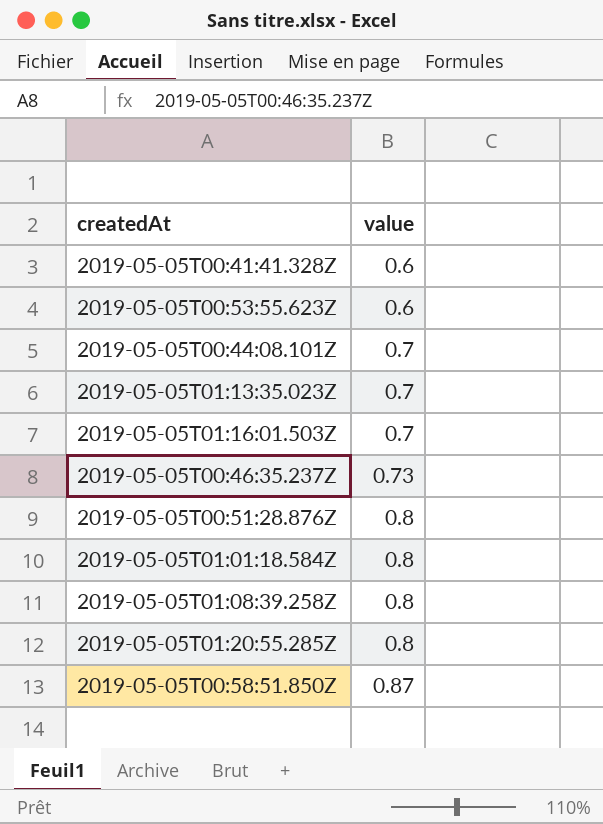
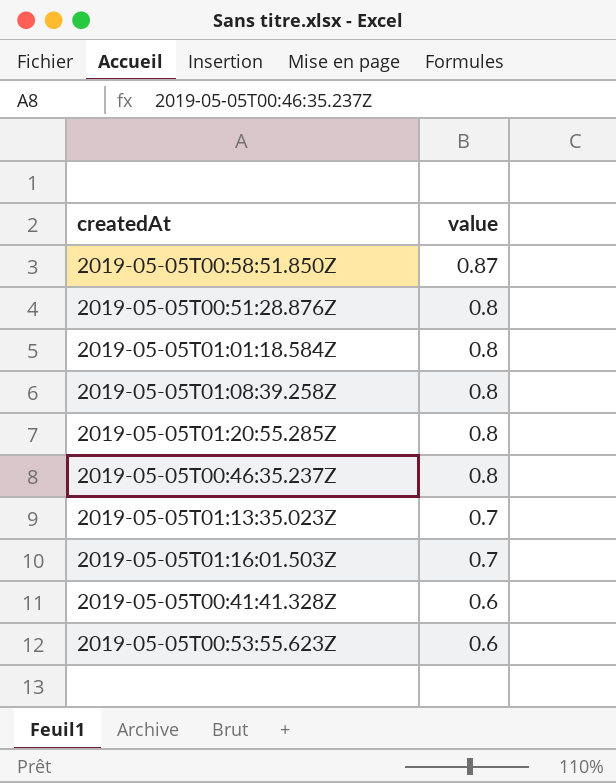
row order: value ascending -> value descending
row 2019-05-05T00:44:08.101Z: 0.7 -> none
2019-05-05T00:46:35.237Z | value: 0.73 -> 0.8

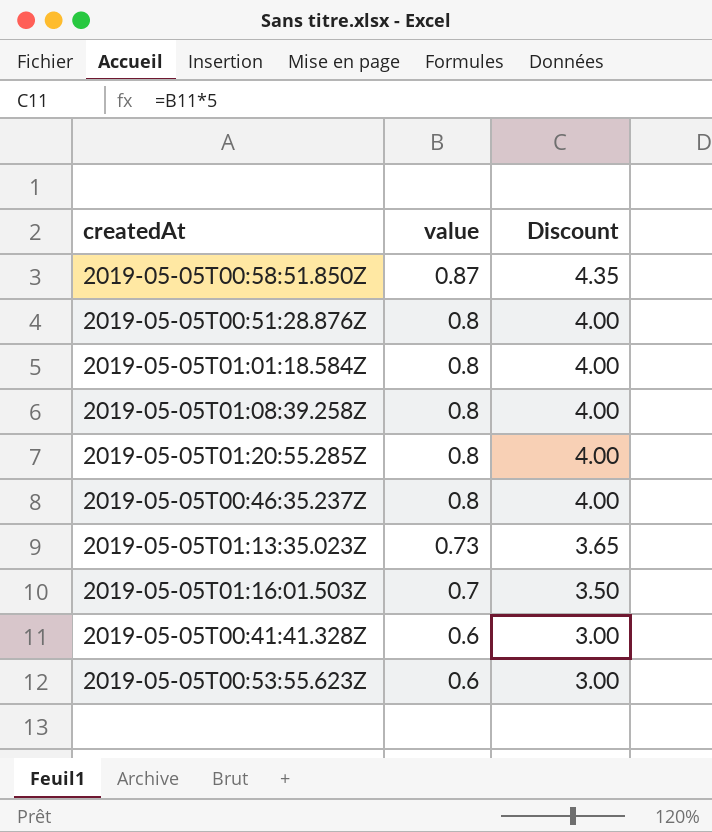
column Discount | formula: none -> [value] * 5
2019-05-05T01:13:35.023Z | value: 0.7 -> 0.73

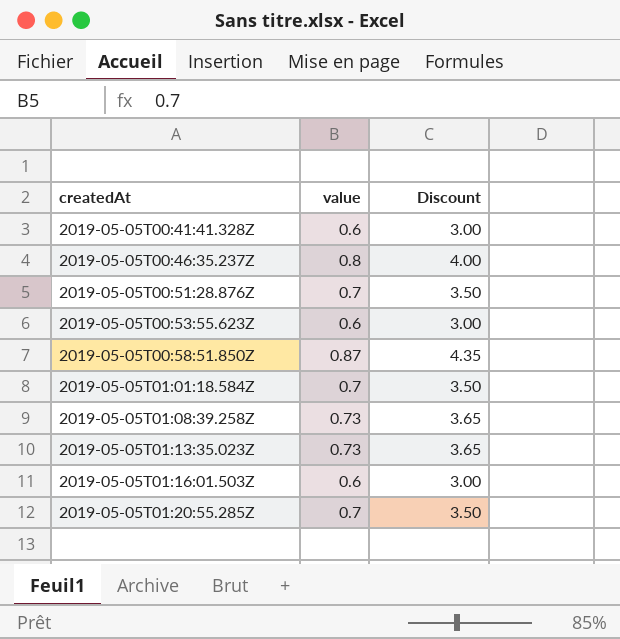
row order: value descending -> createdAt ascending
2019-05-05T00:51:28.876Z | value: 0.8 -> 0.7
2019-05-05T00:51:28.876Z | Discount: 4.00 -> 3.50
2019-05-05T01:01:18.584Z | value: 0.8 -> 0.7
2019-05-05T01:01:18.584Z | Discount: 4.00 -> 3.50
2019-05-05T01:08:39.258Z | value: 0.8 -> 0.73
2019-05-05T01:08:39.258Z | Discount: 4.00 -> 3.65
2019-05-05T01:16:01.503Z | value: 0.7 -> 0.6
2019-05-05T01:16:01.503Z | Discount: 3.50 -> 3.00
2019-05-05T01:20:55.285Z | value: 0.8 -> 0.7
2019-05-05T01:20:55.285Z | Discount: 4.00 -> 3.50

